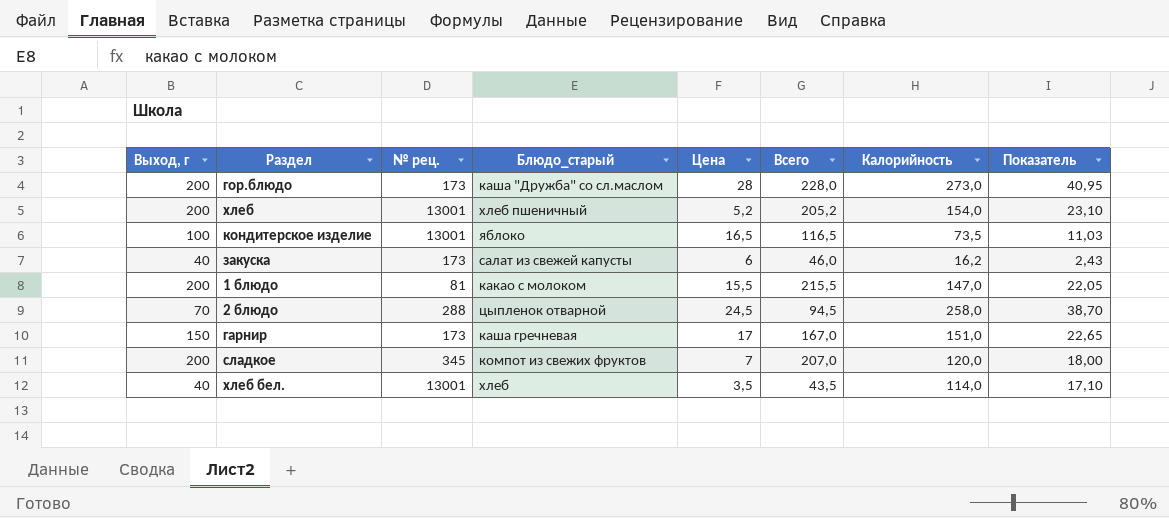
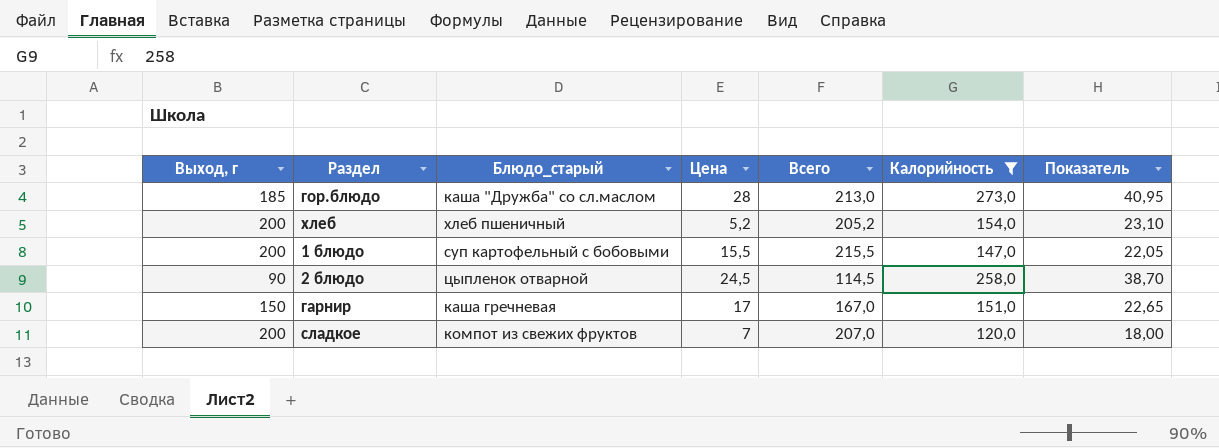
filter: none -> Калорийность >= 120,0
column № рец. | position: 3 -> none
гор.блюдо | Выход, г: 200 -> 185
гор.блюдо | Всего: 228,0 -> 213,0
1 блюдо | Блюдо_старый: какао с молоком -> суп картофельный с бобовыми
2 блюдо | Выход, г: 70 -> 90
2 блюдо | Всего: 94,5 -> 114,5

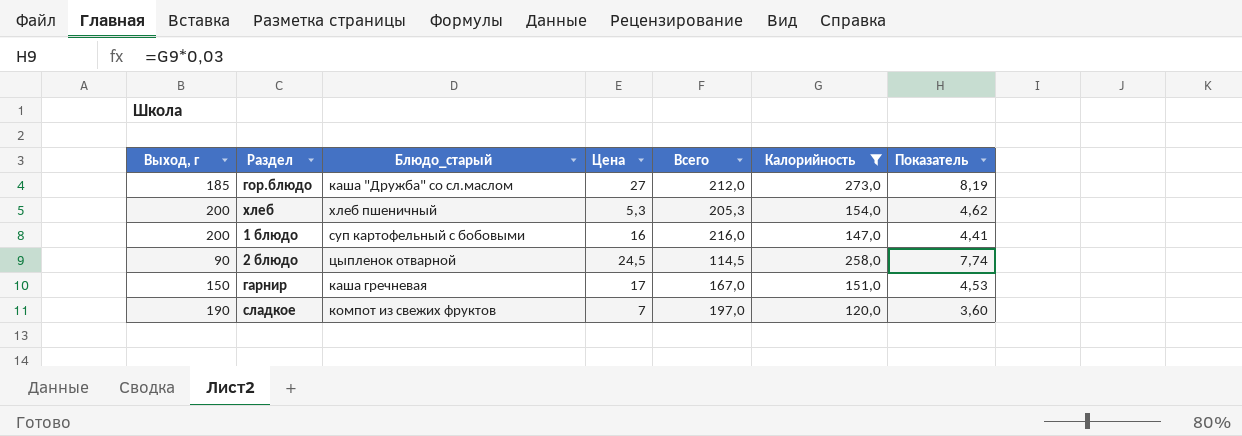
column Показатель | formula: [Калорийность] * 0,15 -> [Калорийность] * 0,03
гор.блюдо | Цена: 28 -> 27
гор.блюдо | Всего: 213,0 -> 212,0
хлеб | Цена: 5,2 -> 5,3
хлеб | Всего: 205,2 -> 205,3
1 блюдо | Цена: 15,5 -> 16
1 блюдо | Всего: 215,5 -> 216,0
сладкое | Выход, г: 200 -> 190
сладкое | Всего: 207,0 -> 197,0

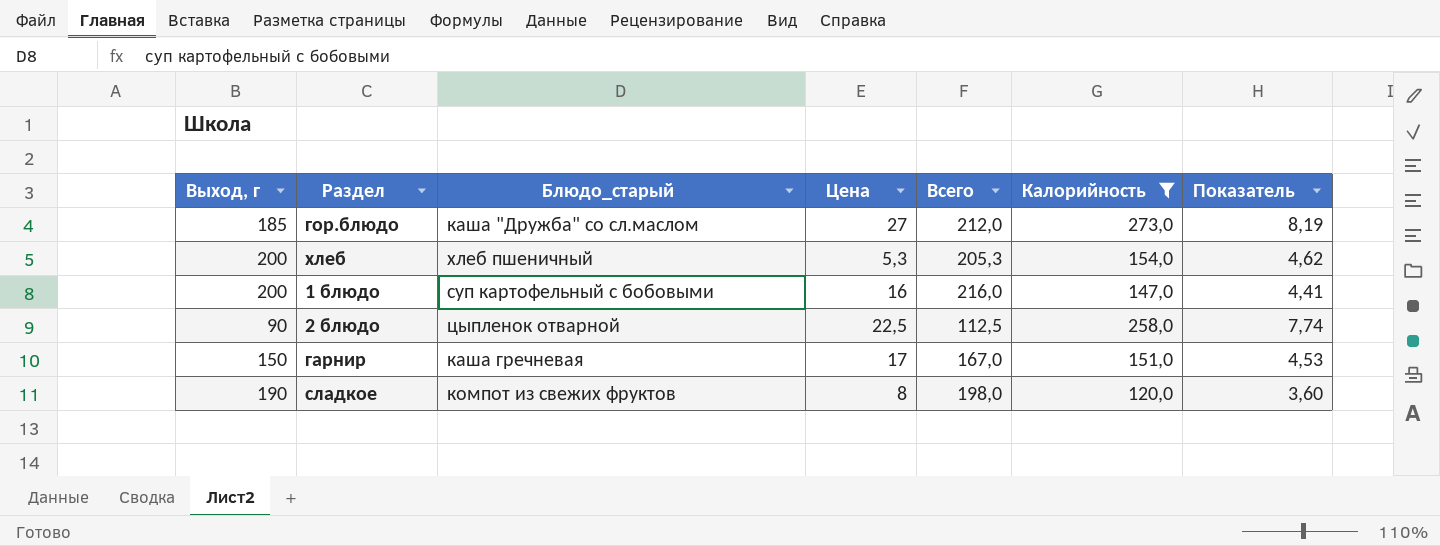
2 блюдо | Цена: 24,5 -> 22,5
2 блюдо | Всего: 114,5 -> 112,5
сладкое | Цена: 7 -> 8
сладкое | Всего: 197,0 -> 198,0

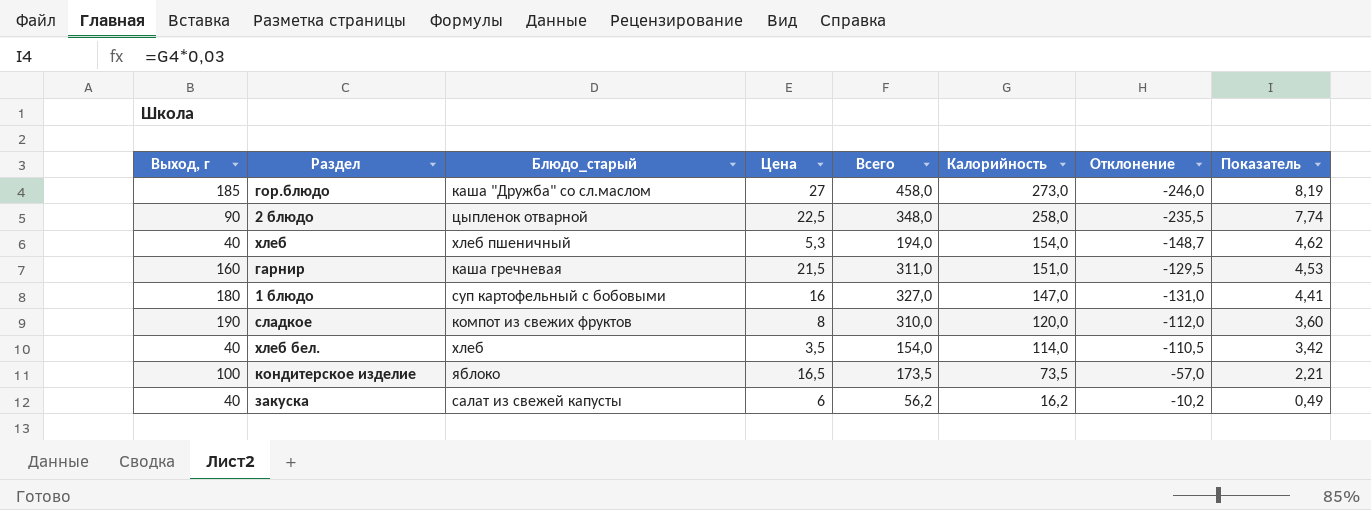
filter: Калорийность >= 120,0 -> none
row order: none -> Калорийность descending
column Всего | formula: [Выход, г] + [Цена] -> [Выход, г] + [Калорийность]
column Отклонение | formula: none -> [Цена] - [Калорийность]
хлеб | Выход, г: 200 -> 40
гарнир | Выход, г: 150 -> 160
гарнир | Цена: 17 -> 21,5
1 блюдо | Выход, г: 200 -> 180

